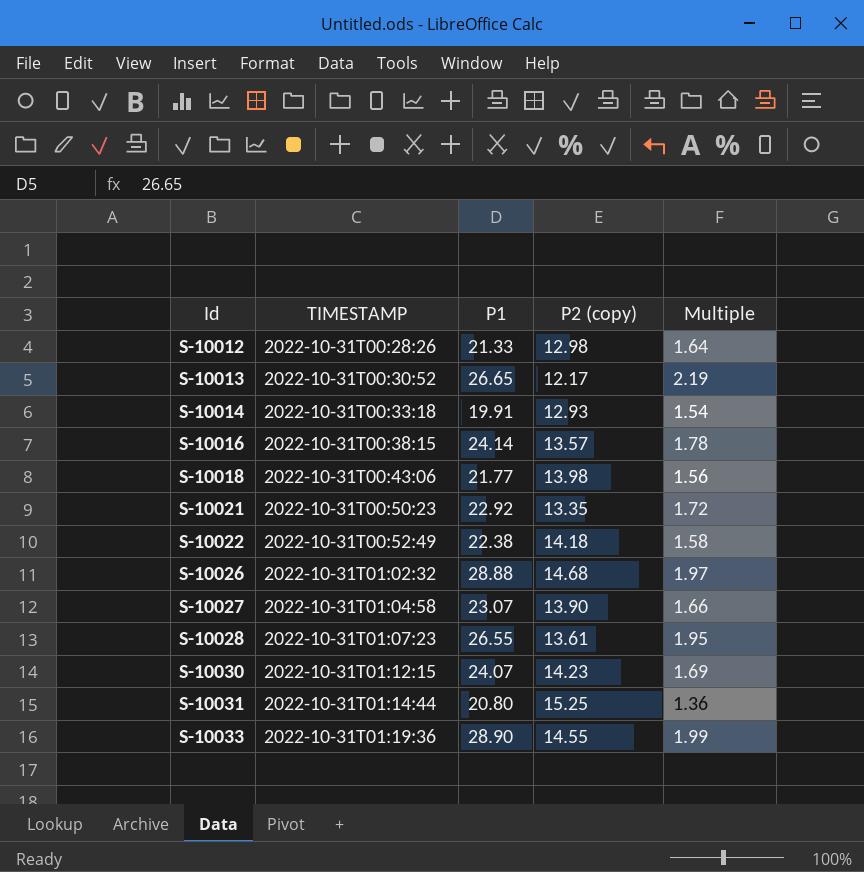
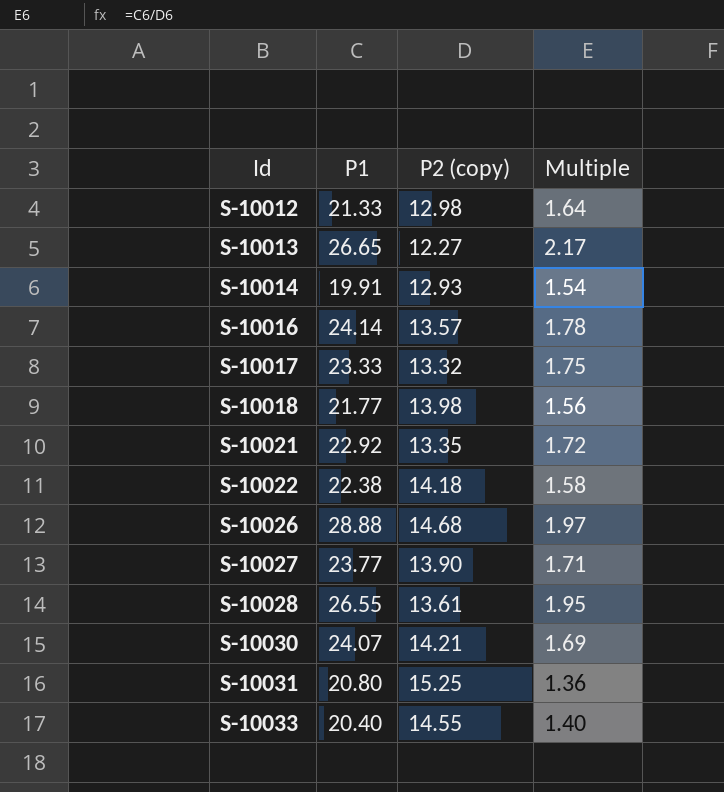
column TIMESTAMP | position: 2 -> none
S-10013 | P2 (copy): 12.17 -> 12.27
S-10013 | Multiple: 2.19 -> 2.17
row S-10017: none -> 23.33 | 13.32 | 1.75
S-10027 | P1: 23.07 -> 23.77
S-10027 | Multiple: 1.66 -> 1.71
S-10030 | P2 (copy): 14.23 -> 14.21
S-10033 | P1: 28.90 -> 20.40
S-10033 | Multiple: 1.99 -> 1.40

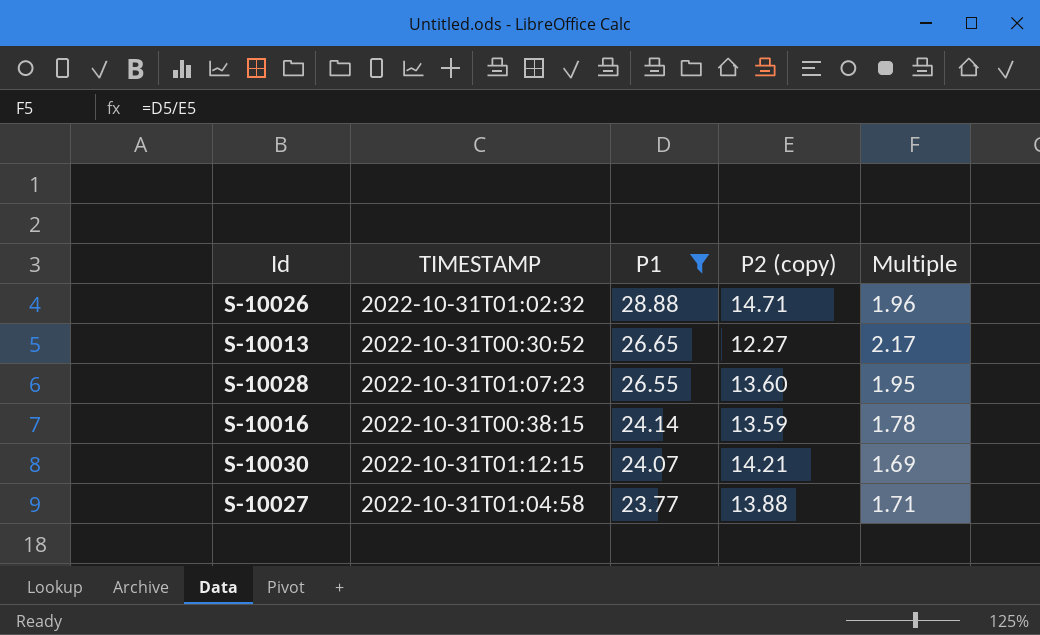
filter: none -> P1 >= 23.77
row order: Id ascending -> P1 descending
column TIMESTAMP | position: none -> 2
S-10026 | P2 (copy): 14.68 -> 14.71
S-10026 | Multiple: 1.97 -> 1.96
S-10028 | P2 (copy): 13.61 -> 13.60
S-10016 | P2 (copy): 13.57 -> 13.59
S-10027 | P2 (copy): 13.90 -> 13.88

